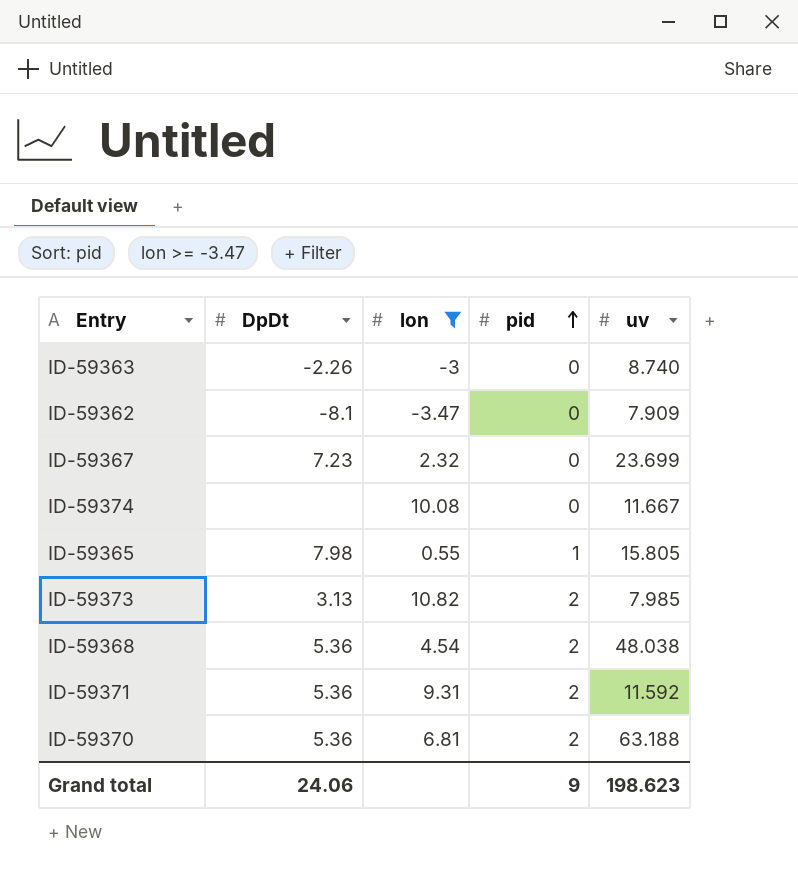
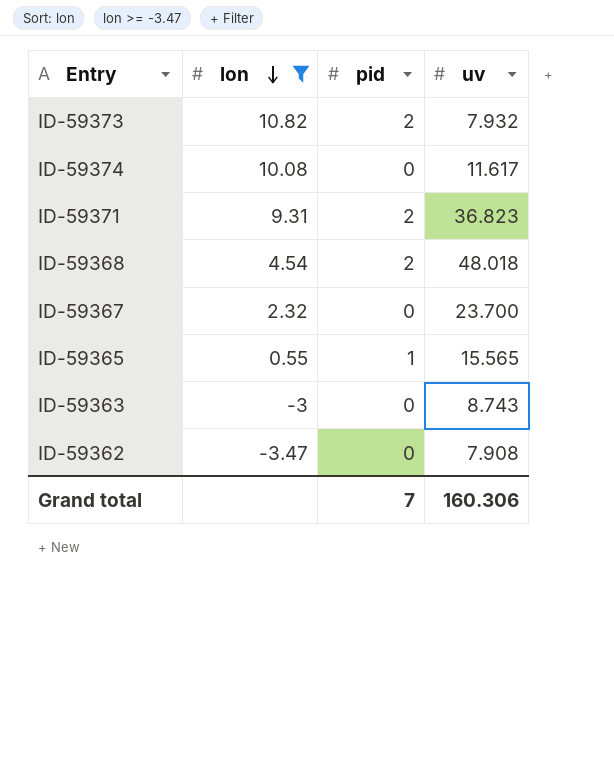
row order: pid ascending -> lon descending
column DpDt | position: 2 -> none
row ID-59370: 5.36 | 6.81 | 2 | 63.188 -> none
ID-59373 | uv: 7.985 -> 7.932
ID-59374 | uv: 11.667 -> 11.617
ID-59371 | uv: 11.592 -> 36.823
ID-59368 | uv: 48.038 -> 48.018
ID-59367 | uv: 23.699 -> 23.700
ID-59365 | uv: 15.805 -> 15.565
ID-59363 | uv: 8.740 -> 8.743
ID-59362 | uv: 7.909 -> 7.908
Grand total | pid: 9 -> 7
Grand total | uv: 198.623 -> 160.306

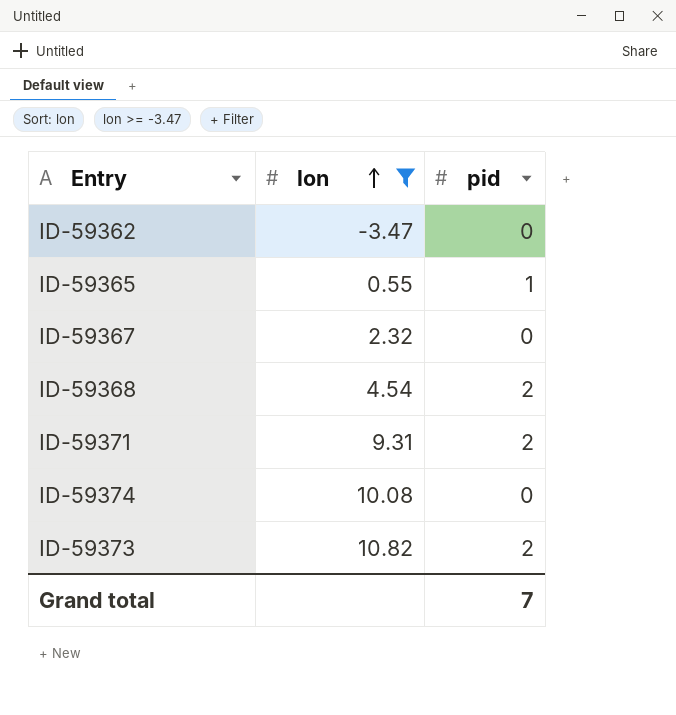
row order: lon descending -> lon ascending
column uv | position: 4 -> none
row ID-59363: -3 | 0 | 8.743 -> none

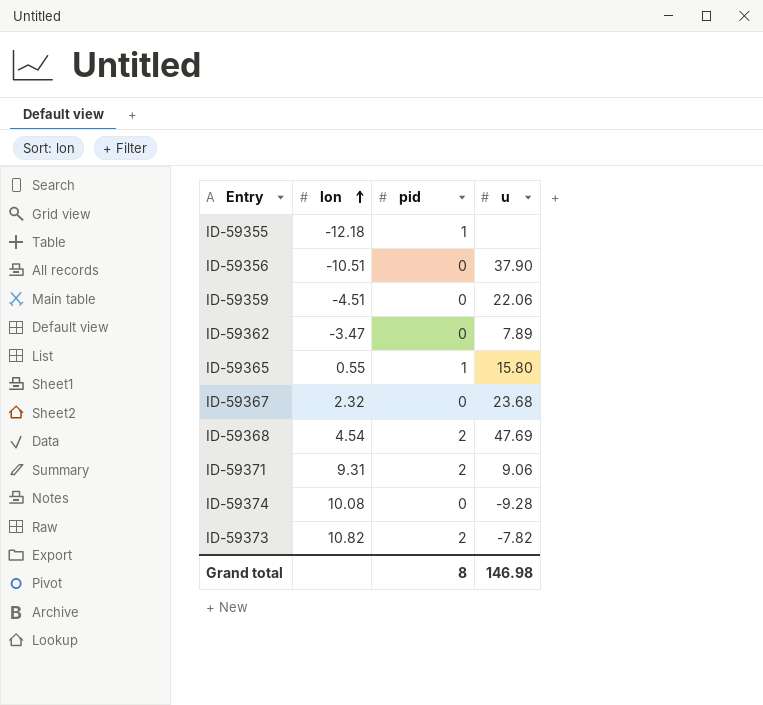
filter: lon >= -3.47 -> none
column u | position: none -> 4
Grand total | pid: 7 -> 8

